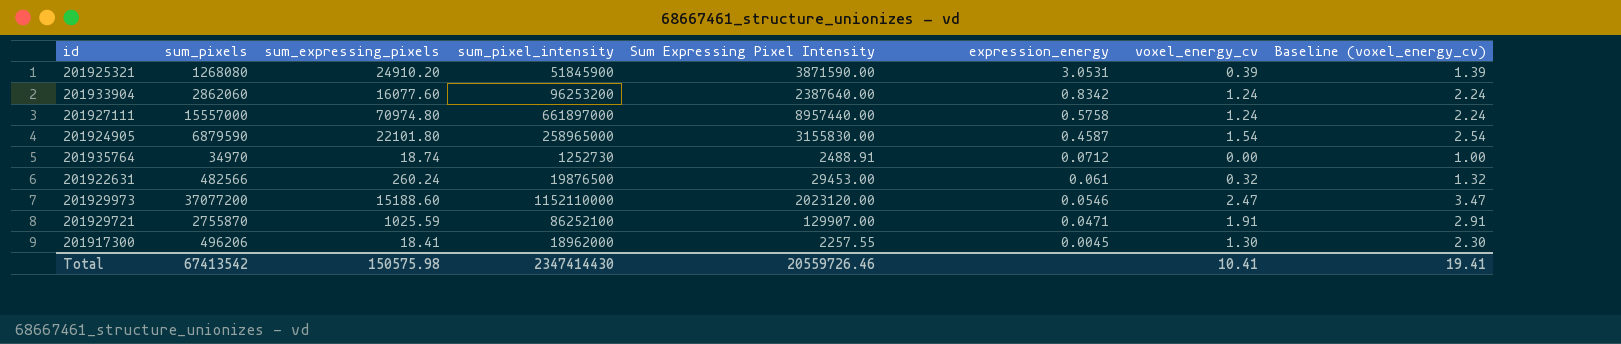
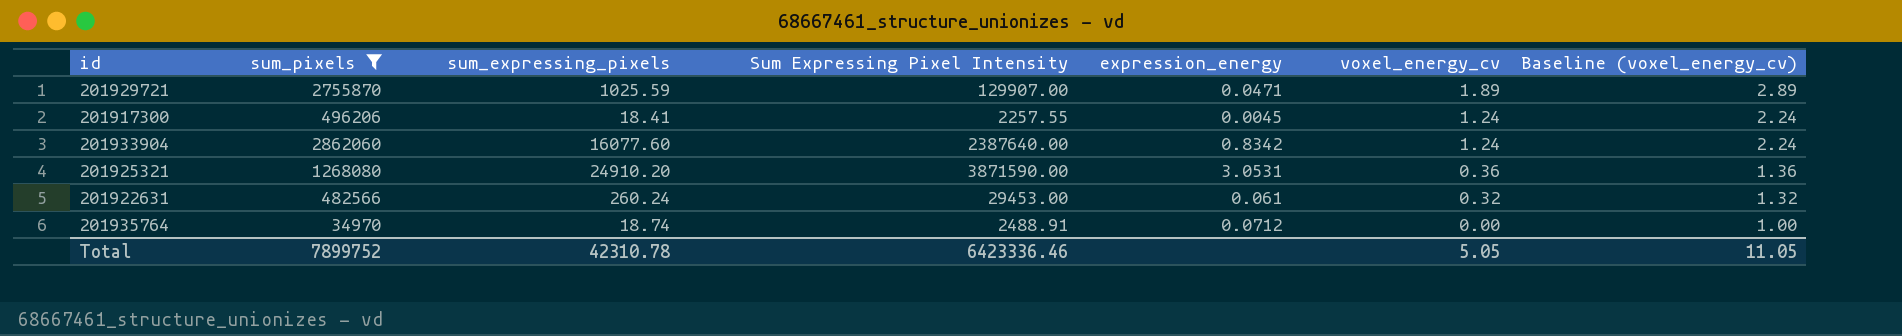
filter: none -> sum_pixels <= 2862060
row order: expression_energy descending -> voxel_energy_cv descending
column sum_pixel_intensity | position: 4 -> none
201929721 | voxel_energy_cv: 1.91 -> 1.89
201929721 | Baseline (voxel_energy_cv): 2.91 -> 2.89
201917300 | voxel_energy_cv: 1.30 -> 1.24
201917300 | Baseline (voxel_energy_cv): 2.30 -> 2.24
201925321 | voxel_energy_cv: 0.39 -> 0.36
201925321 | Baseline (voxel_energy_cv): 1.39 -> 1.36
Total | sum_pixels: 67413542 -> 7899752
Total | sum_expressing_pixels: 150575.98 -> 42310.78
Total | Sum Expressing Pixel Intensity: 20559726.46 -> 6423336.46
Total | voxel_energy_cv: 10.41 -> 5.05
Total | Baseline (voxel_energy_cv): 19.41 -> 11.05

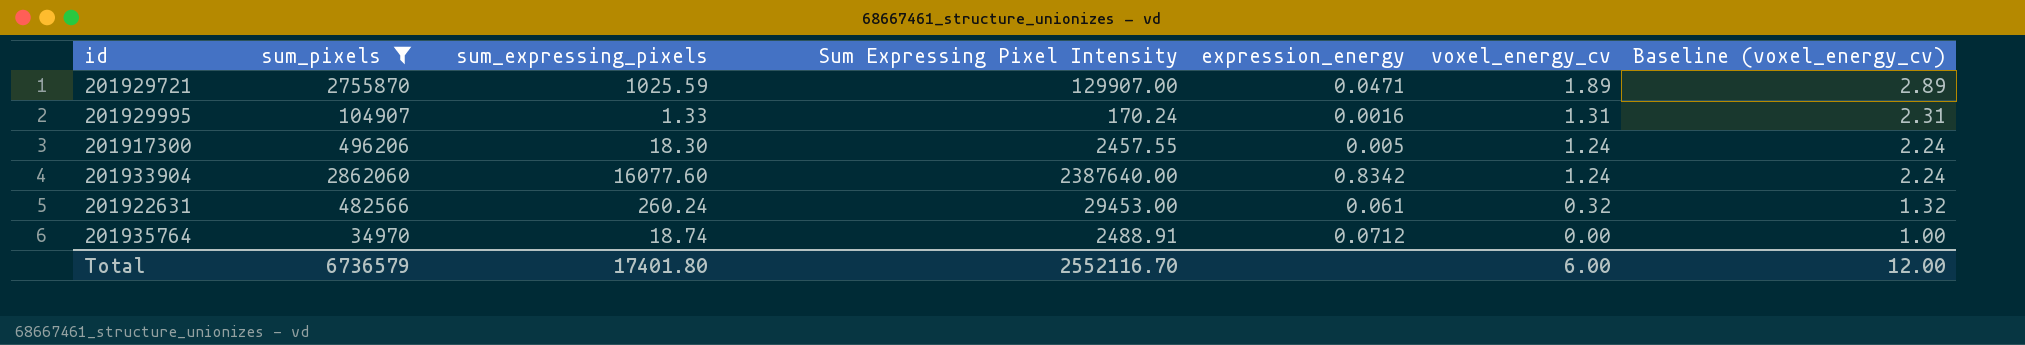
row 201925321: 1268080 | 24910.20 | 3871590.00 | 3.0531 | 0.36 | 1.36 -> none
row 201929995: none -> 104907 | 1.33 | 170.24 | 0.0016 | 1.31 | 2.31
201917300 | sum_expressing_pixels: 18.41 -> 18.30
201917300 | Sum Expressing Pixel Intensity: 2257.55 -> 2457.55
201917300 | expression_energy: 0.0045 -> 0.005
Total | sum_pixels: 7899752 -> 6736579
Total | sum_expressing_pixels: 42310.78 -> 17401.80
Total | Sum Expressing Pixel Intensity: 6423336.46 -> 2552116.70
Total | voxel_energy_cv: 5.05 -> 6.00
Total | Baseline (voxel_energy_cv): 11.05 -> 12.00

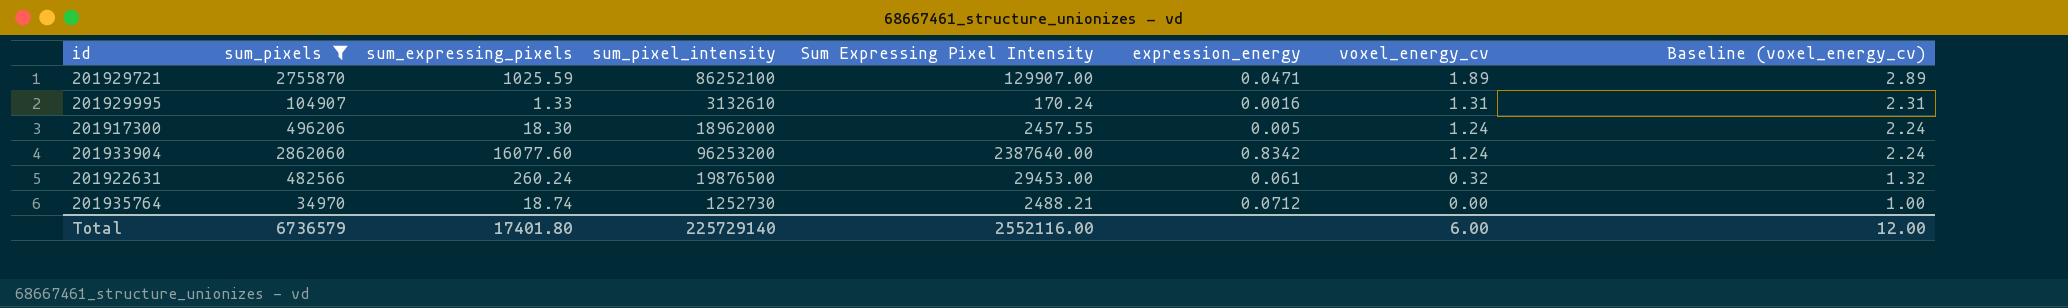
column sum_pixel_intensity | position: none -> 4
201935764 | Sum Expressing Pixel Intensity: 2488.91 -> 2488.21
Total | Sum Expressing Pixel Intensity: 2552116.70 -> 2552116.00

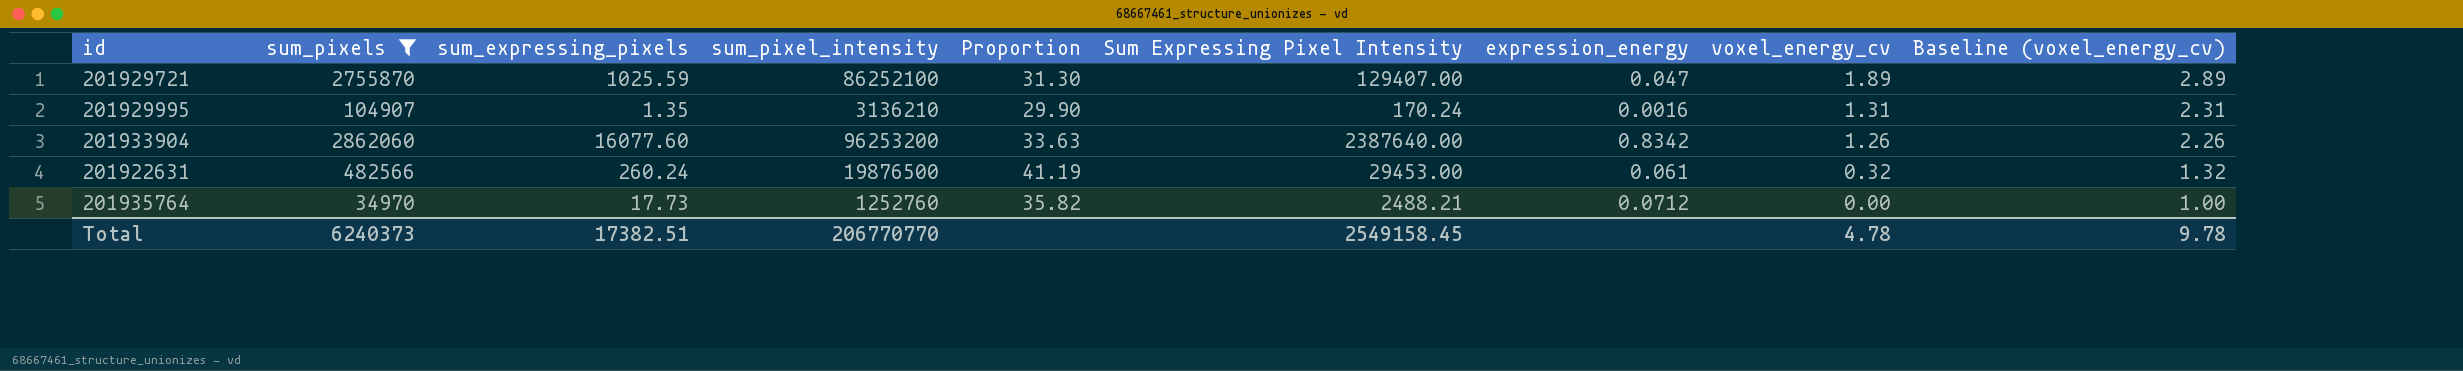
column Proportion | formula: none -> [sum_pixel_intensity] / [sum_pixels]
row 201917300: 496206 | 18.30 | 18962000 | 2457.55 | 0.005 | 1.24 | 2.24 -> none
201929721 | Sum Expressing Pixel Intensity: 129907.00 -> 129407.00
201929721 | expression_energy: 0.0471 -> 0.047
201929995 | sum_expressing_pixels: 1.33 -> 1.35
201929995 | sum_pixel_intensity: 3132610 -> 3136210
201933904 | voxel_energy_cv: 1.24 -> 1.26
201933904 | Baseline (voxel_energy_cv): 2.24 -> 2.26
201935764 | sum_expressing_pixels: 18.74 -> 17.73
201935764 | sum_pixel_intensity: 1252730 -> 1252760
Total | sum_pixels: 6736579 -> 6240373
Total | sum_expressing_pixels: 17401.80 -> 17382.51
Total | sum_pixel_intensity: 225729140 -> 206770770
Total | Sum Expressing Pixel Intensity: 2552116.00 -> 2549158.45
Total | voxel_energy_cv: 6.00 -> 4.78
Total | Baseline (voxel_energy_cv): 12.00 -> 9.78

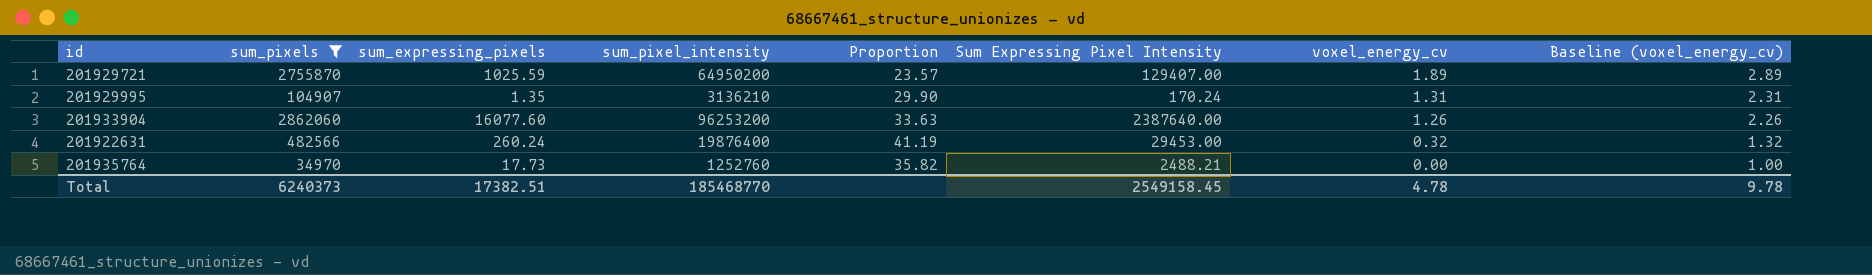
column expression_energy | formula: [Sum Expressing Pixel Intensity] / [sum_pixels] -> none
201929721 | sum_pixel_intensity: 86252100 -> 64950200
201929721 | Proportion: 31.30 -> 23.57
201922631 | sum_pixel_intensity: 19876500 -> 19876400
Total | sum_pixel_intensity: 206770770 -> 185468770

